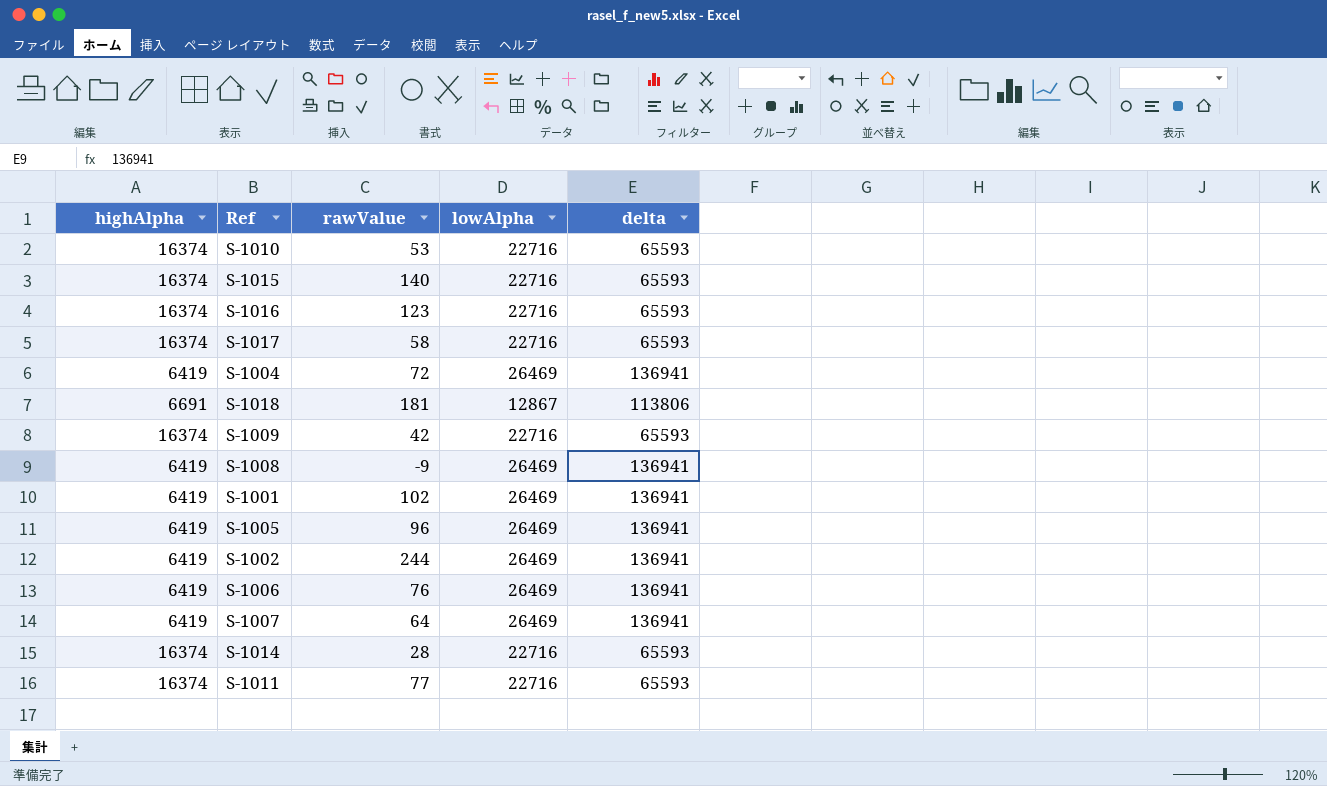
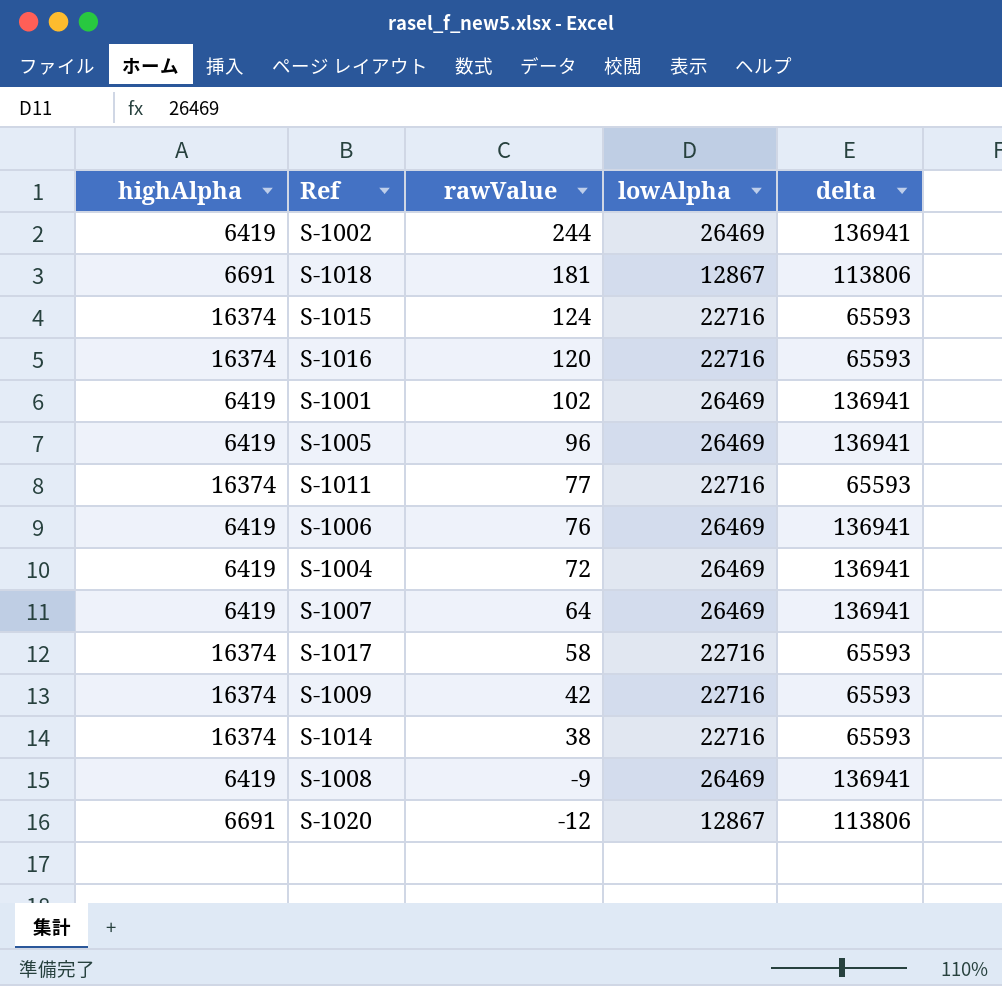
row order: none -> rawValue descending
row S-1010: 16374 | 53 | 22716 | 65593 -> none
S-1015 | rawValue: 140 -> 124
S-1016 | rawValue: 123 -> 120
S-1014 | rawValue: 28 -> 38
row S-1020: none -> 6691 | -12 | 12867 | 113806

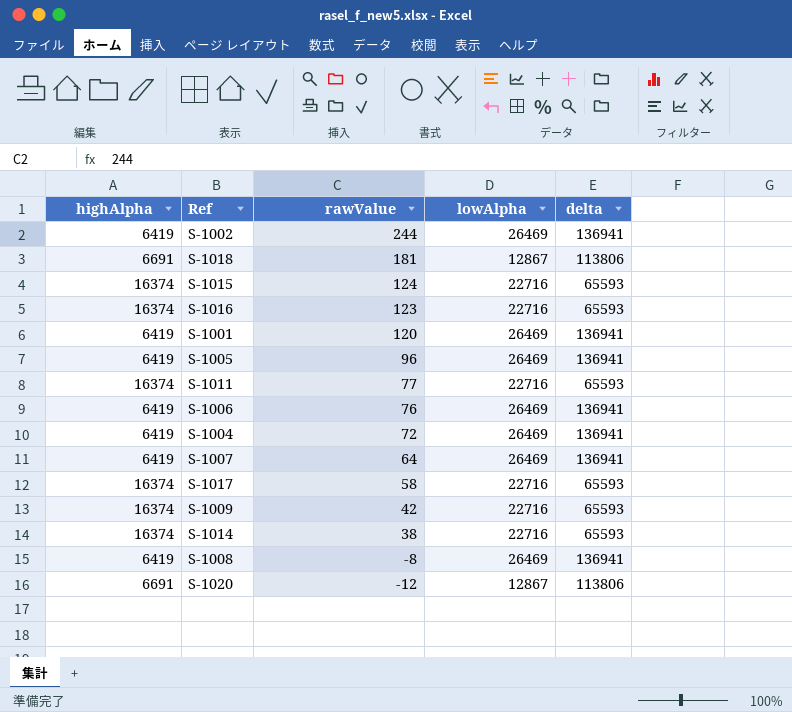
S-1016 | rawValue: 120 -> 123
S-1001 | rawValue: 102 -> 120
S-1008 | rawValue: -9 -> -8

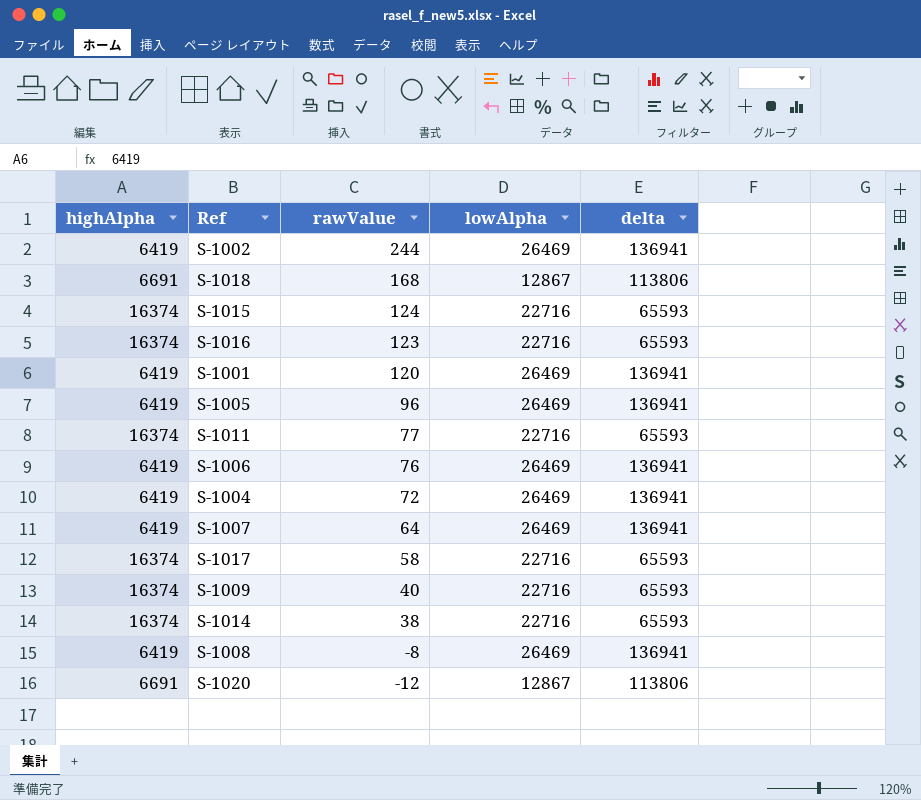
S-1018 | rawValue: 181 -> 168
S-1009 | rawValue: 42 -> 40

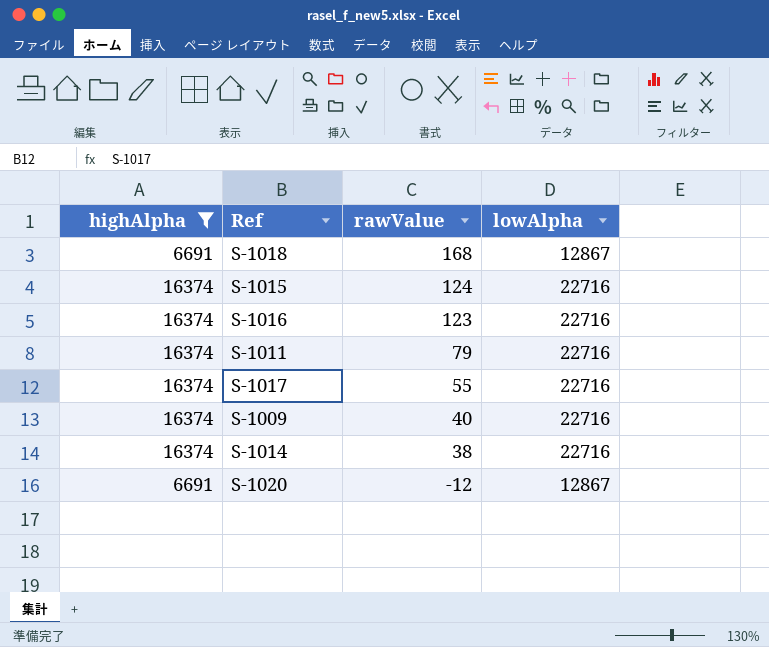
filter: none -> highAlpha != 6419
column delta | position: 5 -> none
S-1011 | rawValue: 77 -> 79
S-1017 | rawValue: 58 -> 55

